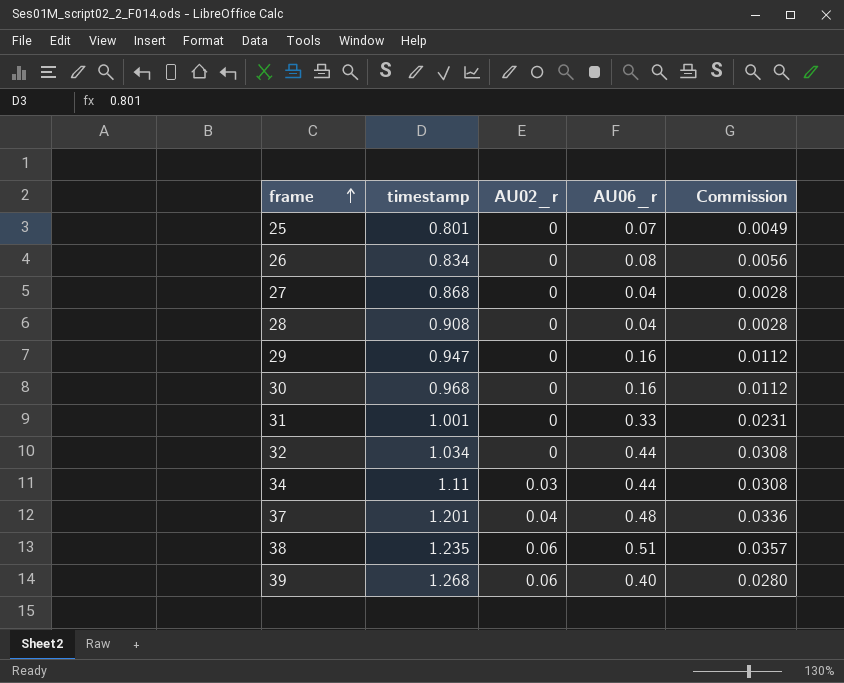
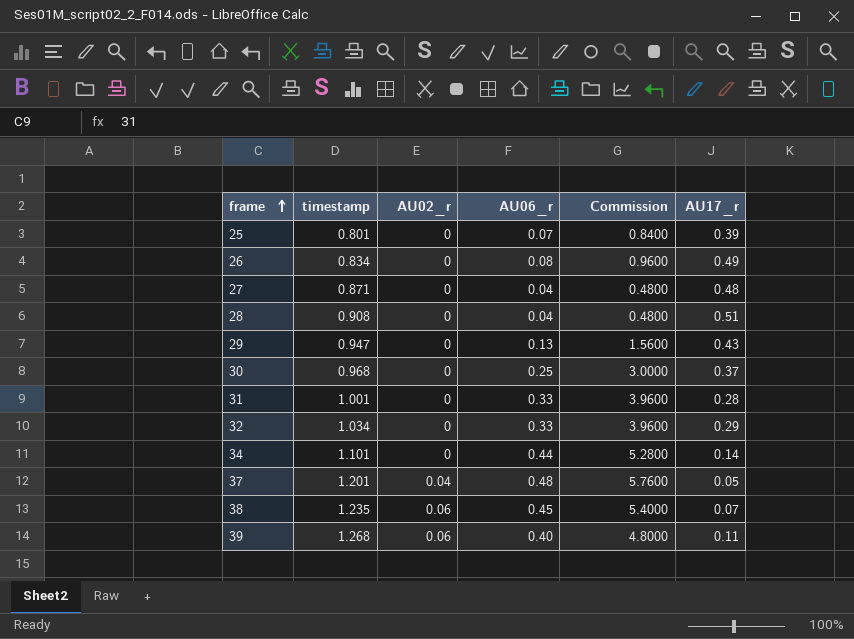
column Commission | formula: [AU06_r] * 0.07 -> [AU06_r] * 12
column AU17_r | position: none -> 6
27 | timestamp: 0.868 -> 0.871
29 | AU06_r: 0.16 -> 0.13
30 | AU06_r: 0.16 -> 0.25
32 | AU06_r: 0.44 -> 0.33
34 | timestamp: 1.11 -> 1.101
34 | AU02_r: 0.03 -> 0
38 | AU06_r: 0.51 -> 0.45

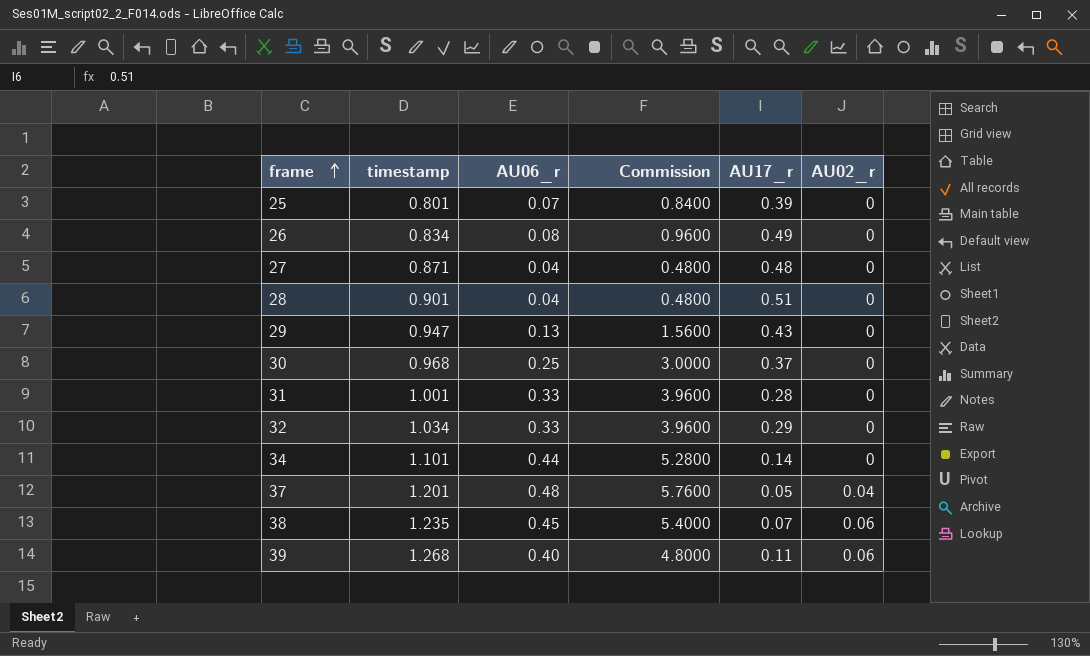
column AU02_r | position: 3 -> 6
28 | timestamp: 0.908 -> 0.901

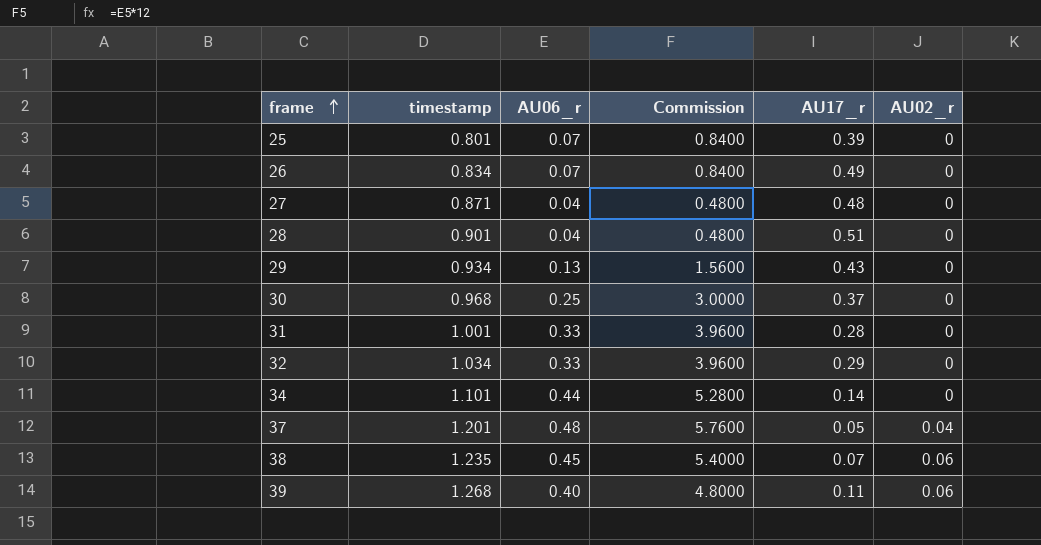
26 | AU06_r: 0.08 -> 0.07
26 | Commission: 0.9600 -> 0.8400
29 | timestamp: 0.947 -> 0.934

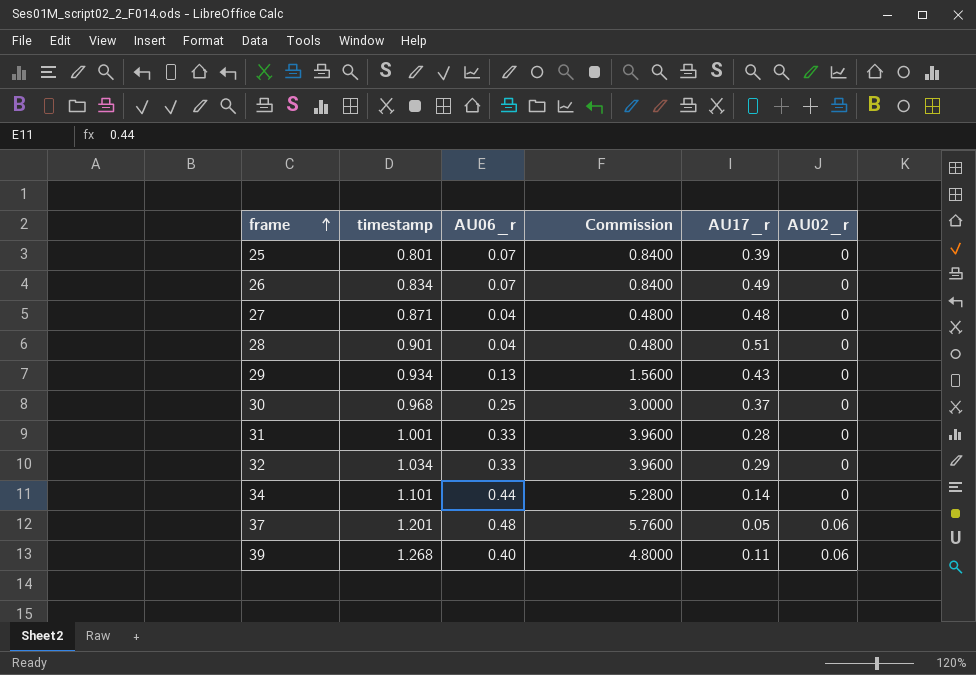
row 38: 1.235 | 0.45 | 5.4000 | 0.07 | 0.06 -> none
37 | AU02_r: 0.04 -> 0.06

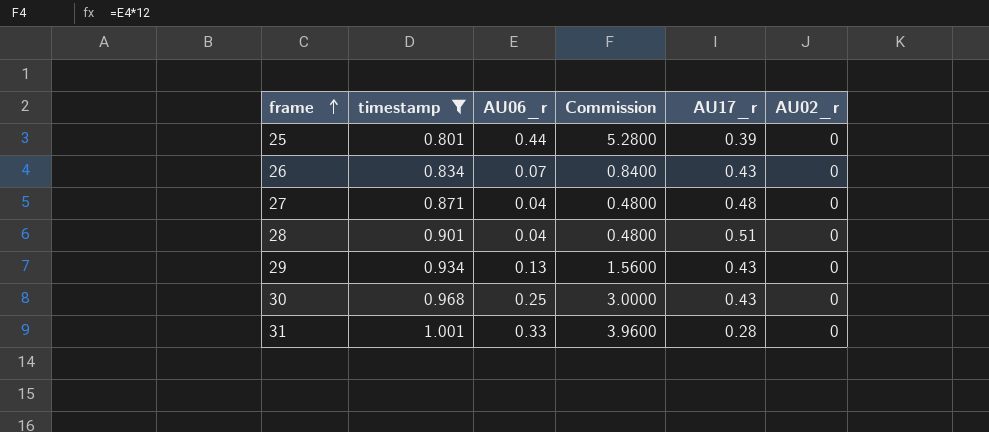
filter: none -> timestamp <= 1.001
25 | AU06_r: 0.07 -> 0.44
25 | Commission: 0.8400 -> 5.2800
26 | AU17_r: 0.49 -> 0.43
30 | AU17_r: 0.37 -> 0.43

